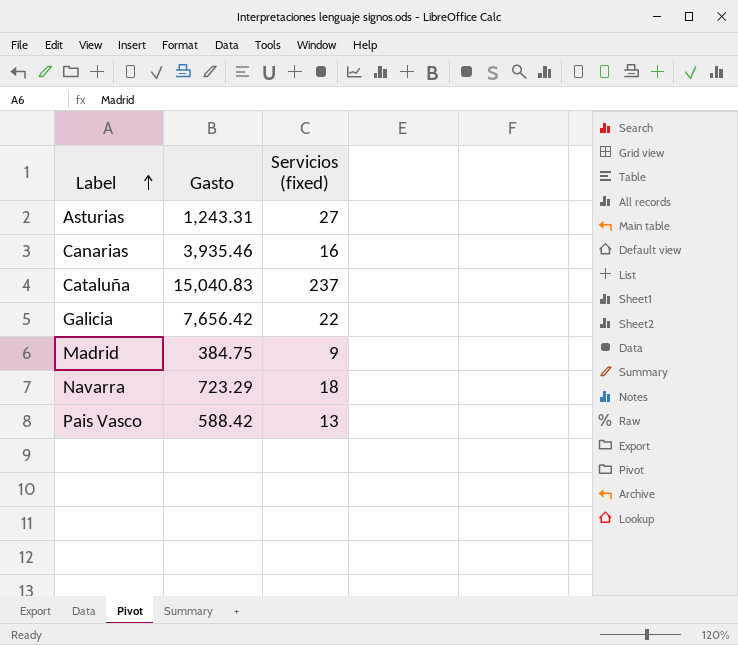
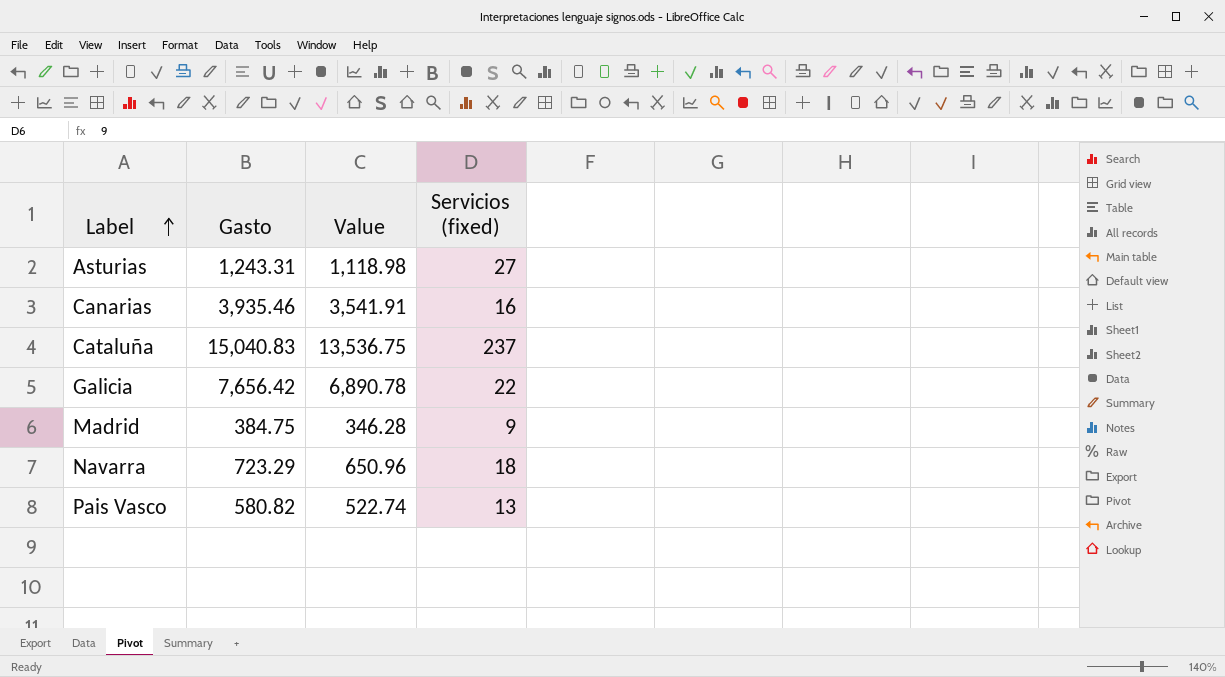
column Value | formula: none -> [Gasto] * 0.9
Pais Vasco | Gasto: 588.42 -> 580.82

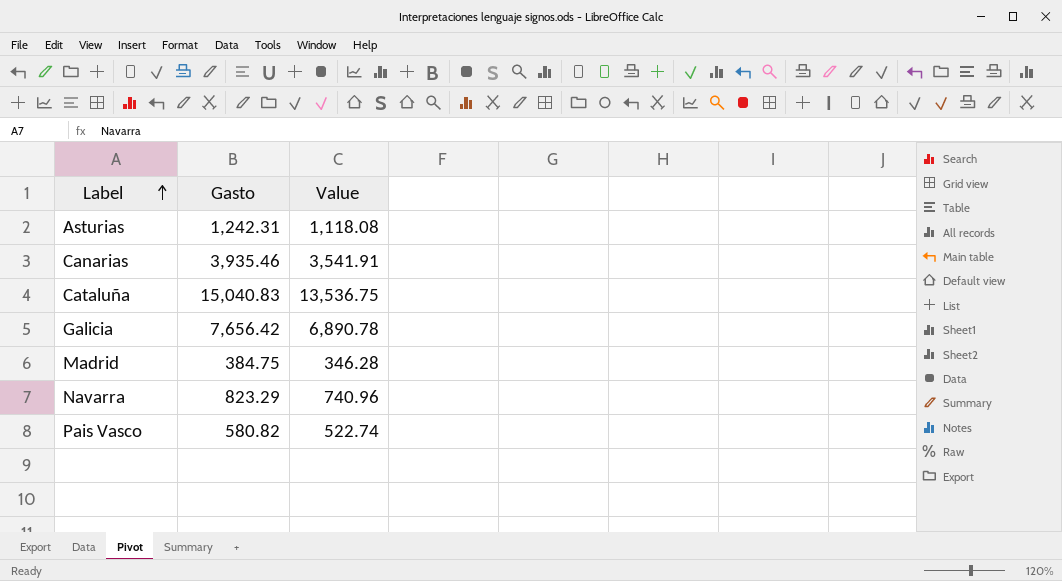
column Servicios (fixed) | position: 4 -> none
Asturias | Gasto: 1,243.31 -> 1,242.31
Asturias | Value: 1,118.98 -> 1,118.08
Navarra | Gasto: 723.29 -> 823.29
Navarra | Value: 650.96 -> 740.96

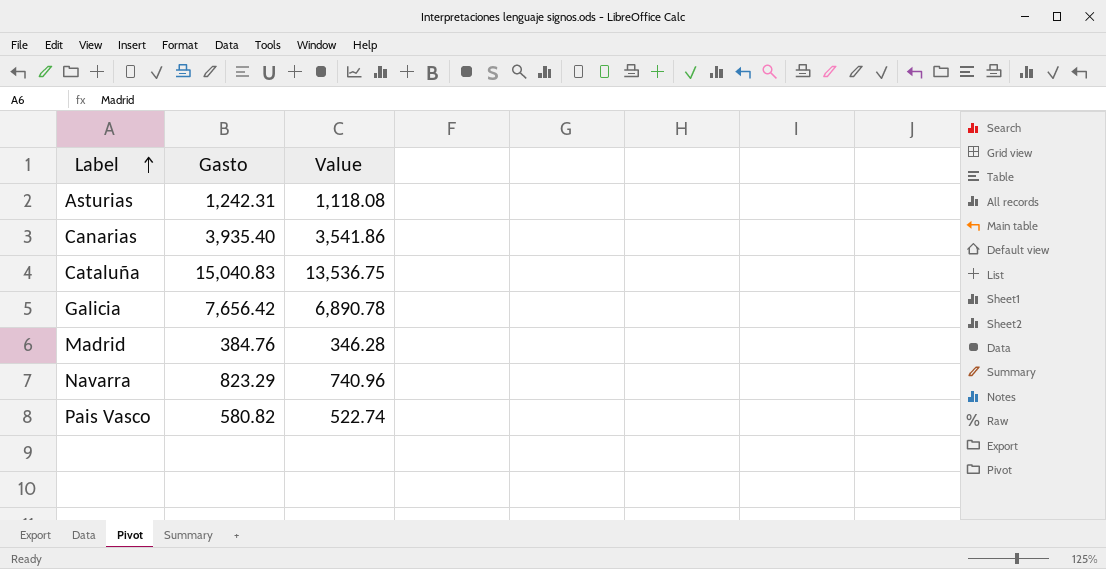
Canarias | Gasto: 3,935.46 -> 3,935.40
Canarias | Value: 3,541.91 -> 3,541.86
Madrid | Gasto: 384.75 -> 384.76

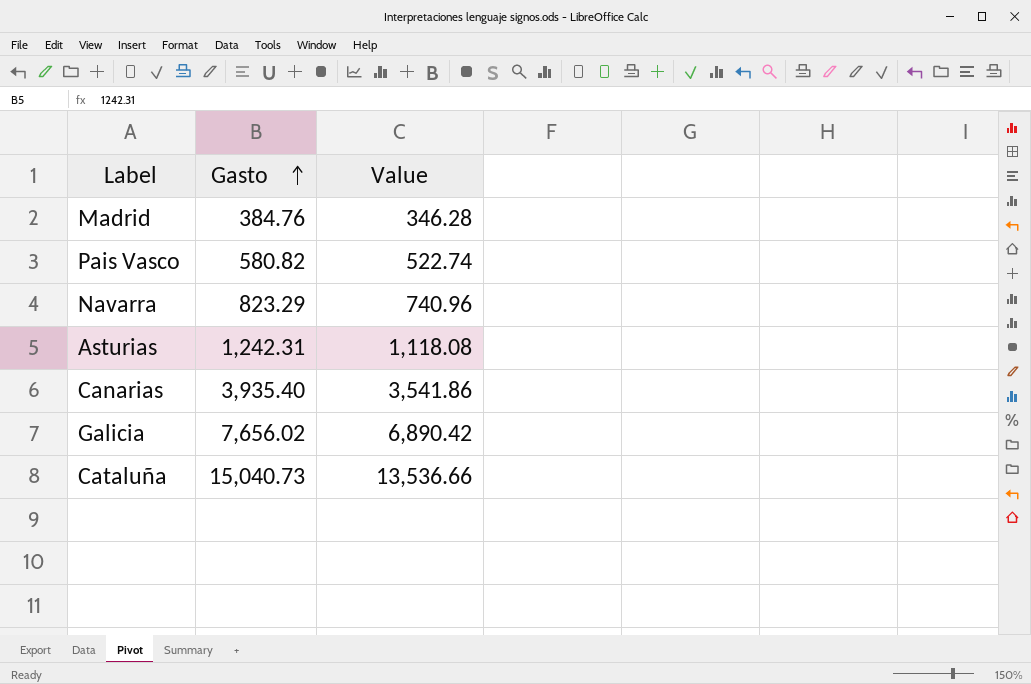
row order: Label ascending -> Gasto ascending
Galicia | Gasto: 7,656.42 -> 7,656.02
Galicia | Value: 6,890.78 -> 6,890.42
Cataluña | Gasto: 15,040.83 -> 15,040.73
Cataluña | Value: 13,536.75 -> 13,536.66

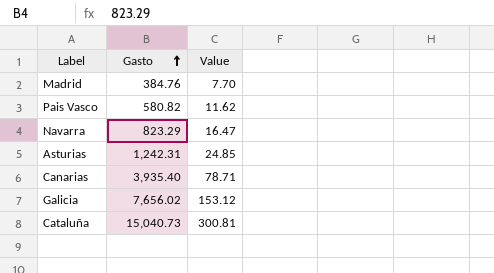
column Value | formula: [Gasto] * 0.9 -> [Gasto] * 0.02

